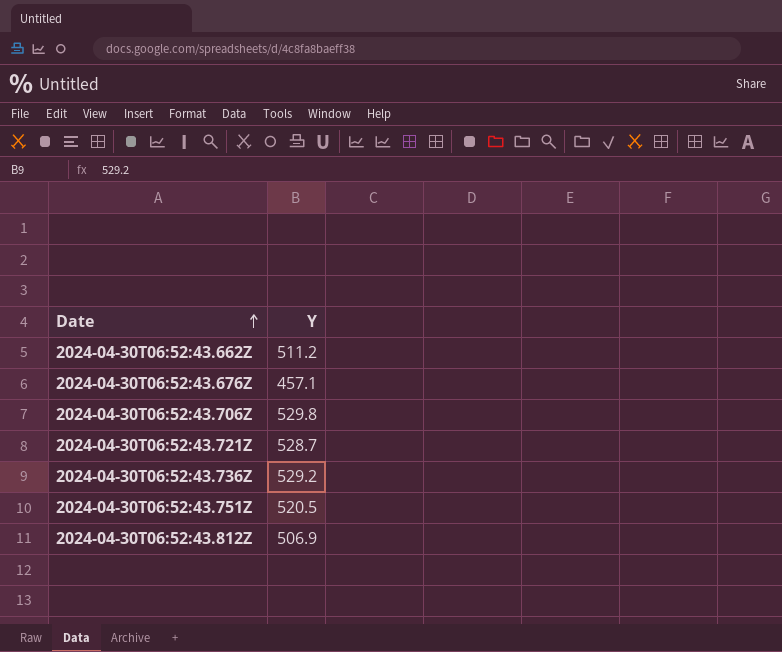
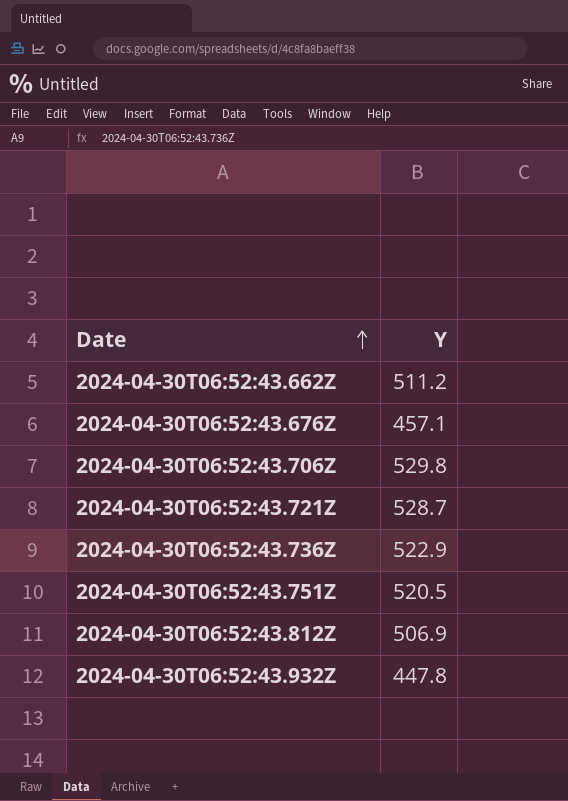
2024-04-30T06:52:43.736Z | Y: 529.2 -> 522.9
row 2024-04-30T06:52:43.932Z: none -> 447.8

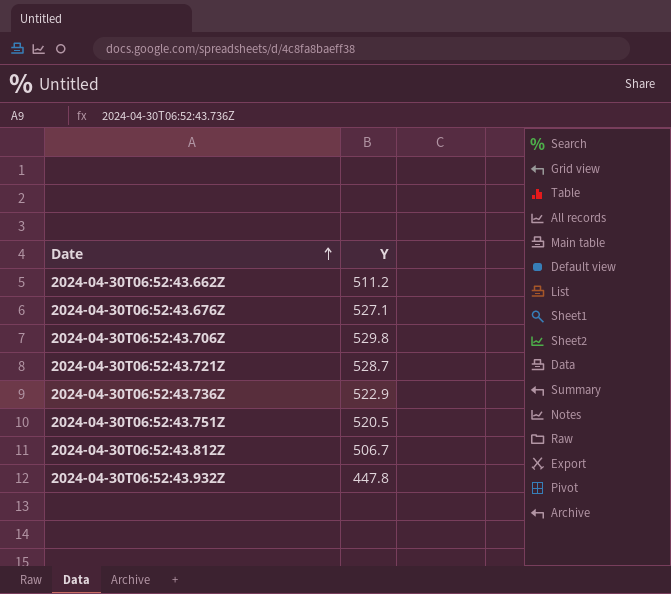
2024-04-30T06:52:43.676Z | Y: 457.1 -> 527.1
2024-04-30T06:52:43.812Z | Y: 506.9 -> 506.7

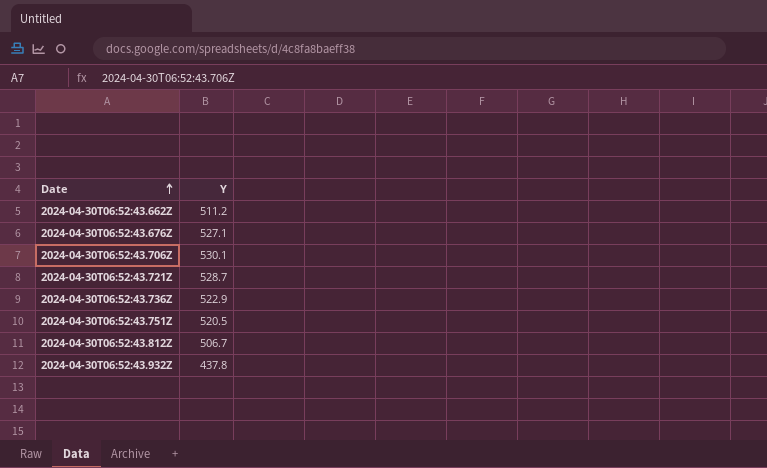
2024-04-30T06:52:43.706Z | Y: 529.8 -> 530.1
2024-04-30T06:52:43.932Z | Y: 447.8 -> 437.8

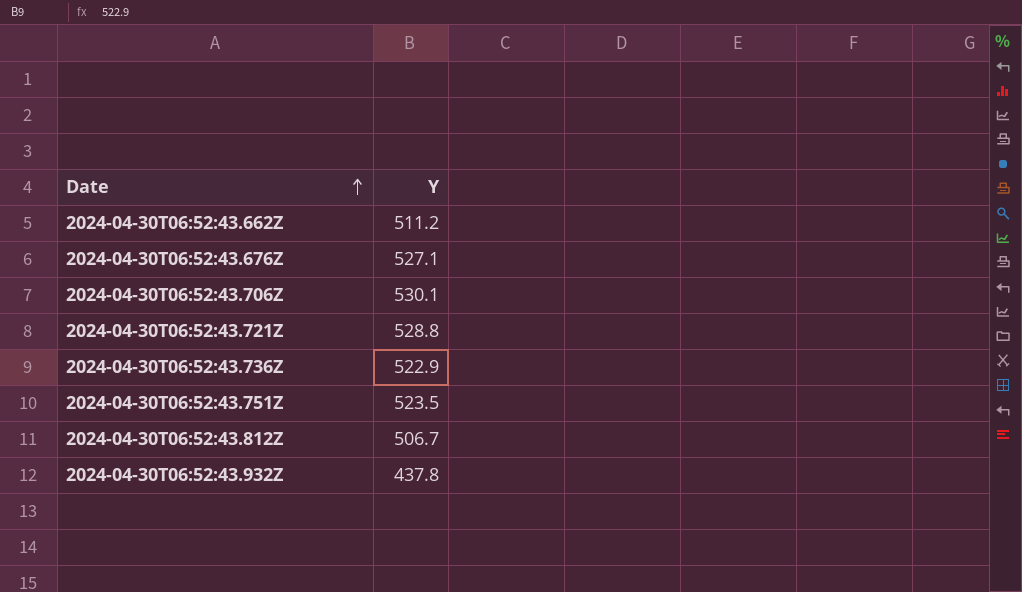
2024-04-30T06:52:43.721Z | Y: 528.7 -> 528.8
2024-04-30T06:52:43.751Z | Y: 520.5 -> 523.5

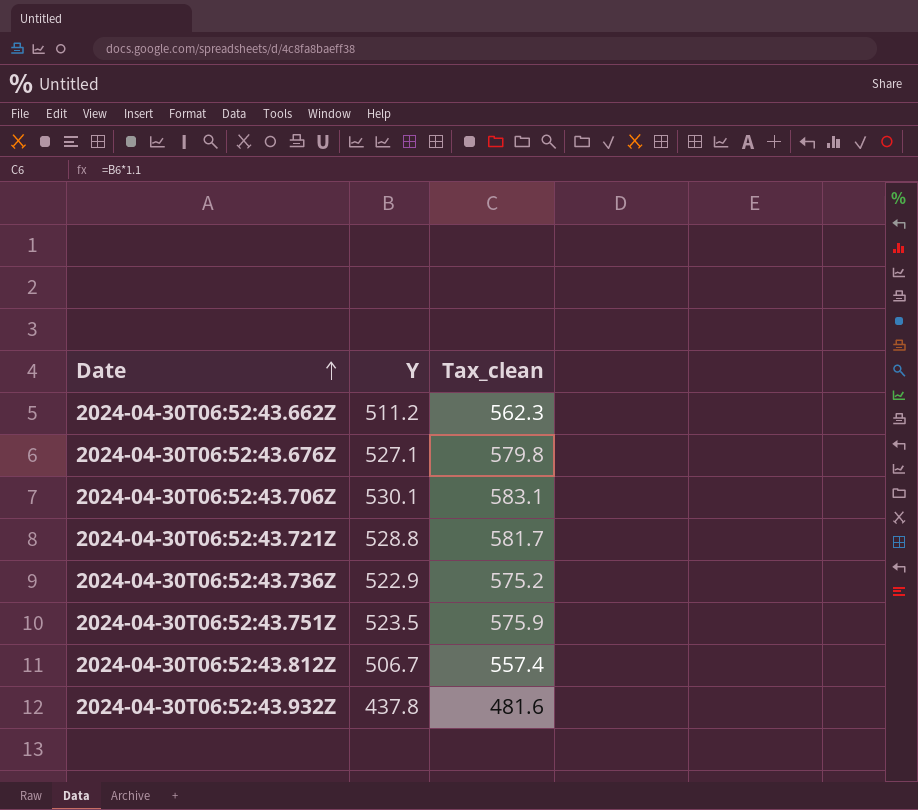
column Tax_clean | formula: none -> [Y] * 1.1

